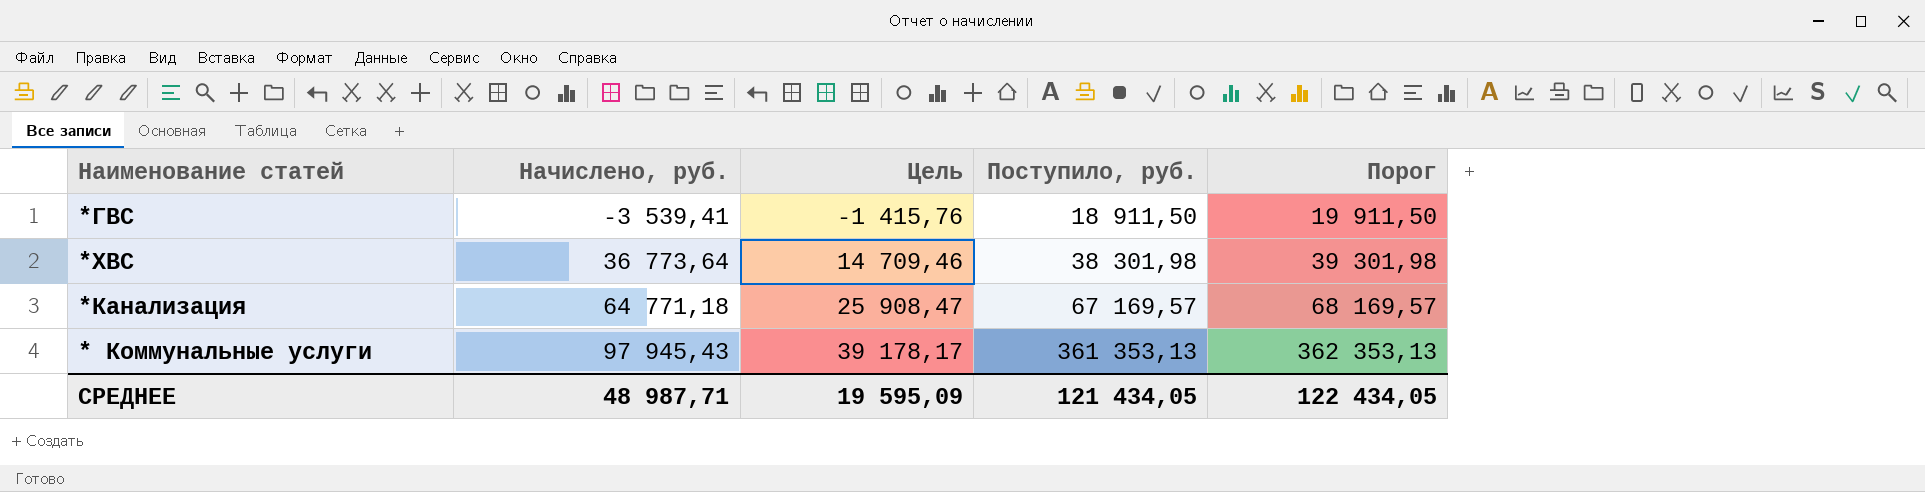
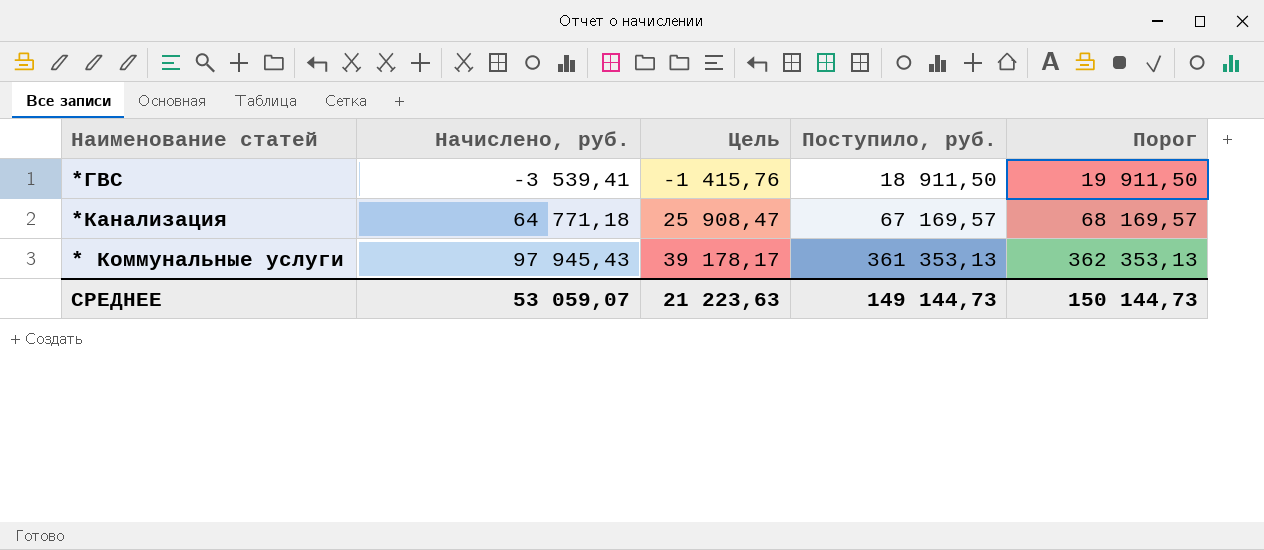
row *ХВС: 36 773,64 | 14 709,46 | 38 301,98 | 39 301,98 -> none
СРЕДНЕЕ | Начислено, руб.: 48 987,71 -> 53 059,07
СРЕДНЕЕ | Цель: 19 595,09 -> 21 223,63
СРЕДНЕЕ | Поступило, руб.: 121 434,05 -> 149 144,73
СРЕДНЕЕ | Порог: 122 434,05 -> 150 144,73

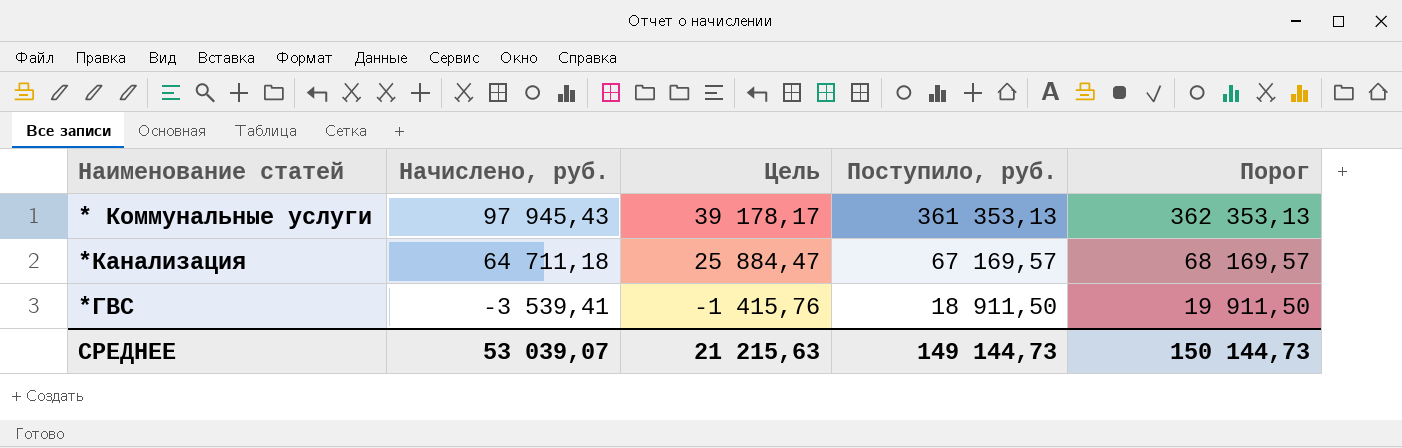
row order: Начислено, руб. ascending -> Начислено, руб. descending
*Канализация | Начислено, руб.: 64 771,18 -> 64 711,18
*Канализация | Цель: 25 908,47 -> 25 884,47
СРЕДНЕЕ | Начислено, руб.: 53 059,07 -> 53 039,07
СРЕДНЕЕ | Цель: 21 223,63 -> 21 215,63

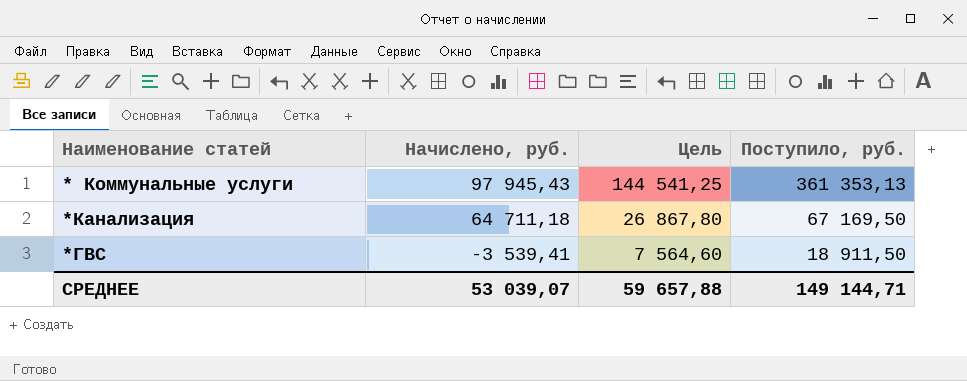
column Порог | formula: [Поступило, руб.] + 1000 -> none
column Цель | formula: [Начислено, руб.] * 0,4 -> [Поступило, руб.] * 0,4
*Канализация | Поступило, руб.: 67 169,57 -> 67 169,50
СРЕДНЕЕ | Цель: 21 215,63 -> 59 657,88
СРЕДНЕЕ | Поступило, руб.: 149 144,73 -> 149 144,71

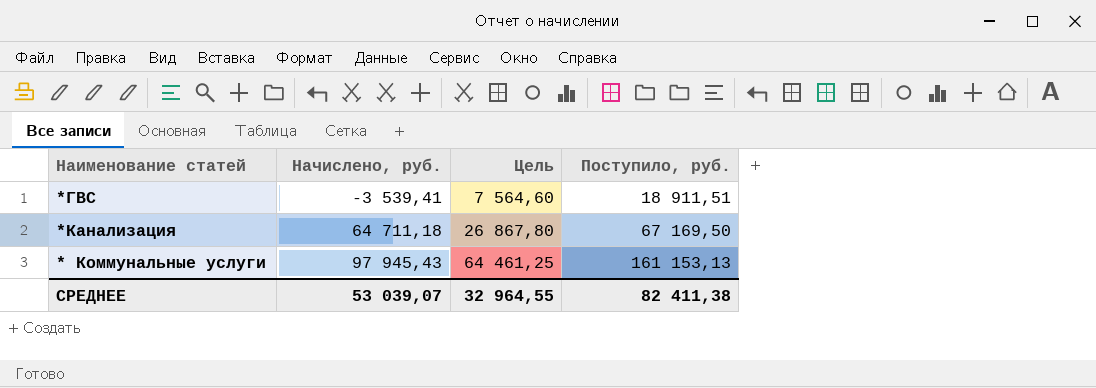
row order: Начислено, руб. descending -> Начислено, руб. ascending
*ГВС | Поступило, руб.: 18 911,50 -> 18 911,51
* Коммунальные услуги | Цель: 144 541,25 -> 64 461,25
* Коммунальные услуги | Поступило, руб.: 361 353,13 -> 161 153,13
СРЕДНЕЕ | Цель: 59 657,88 -> 32 964,55
СРЕДНЕЕ | Поступило, руб.: 149 144,71 -> 82 411,38

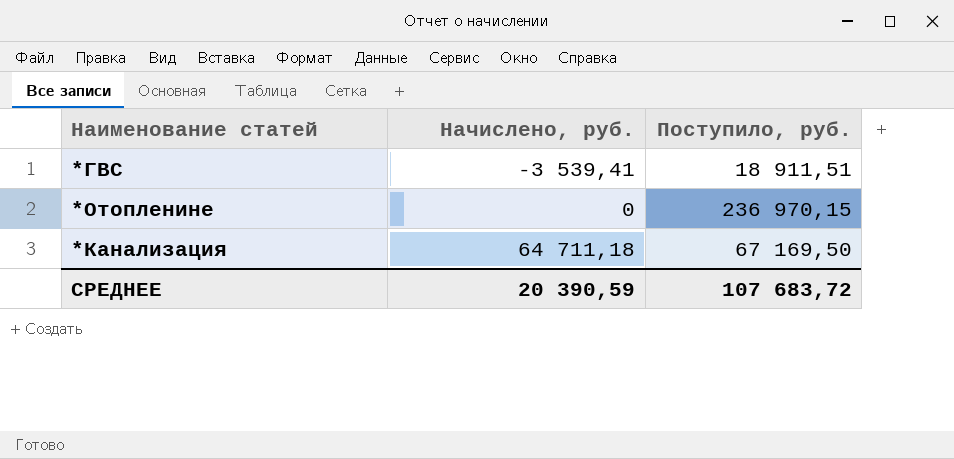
column Цель | formula: [Поступило, руб.] * 0,4 -> none
row * Коммунальные услуги: 97 945,43 | 64 461,25 | 161 153,13 -> none
row *Отопленине: none -> 0 | 236 970,15
СРЕДНЕЕ | Начислено, руб.: 53 039,07 -> 20 390,59
СРЕДНЕЕ | Поступило, руб.: 82 411,38 -> 107 683,72

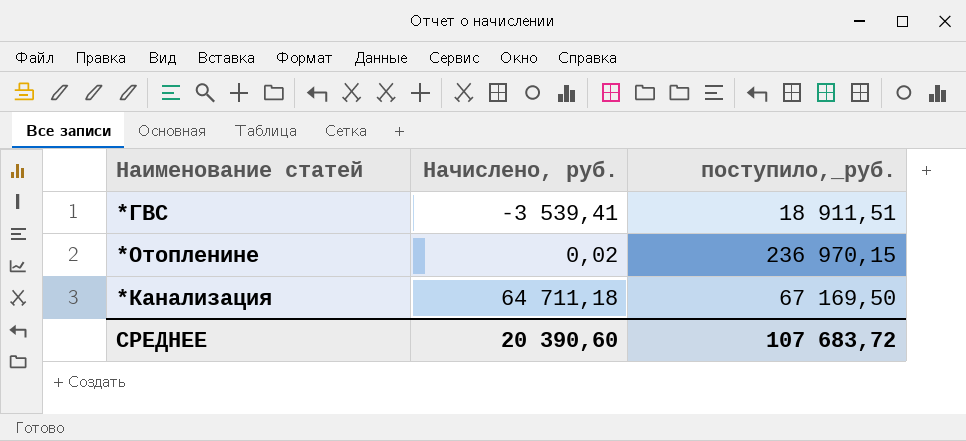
column name: Поступило, руб. -> поступило,_руб.
*Отопленине | Начислено, руб.: 0 -> 0,02
СРЕДНЕЕ | Начислено, руб.: 20 390,59 -> 20 390,60

